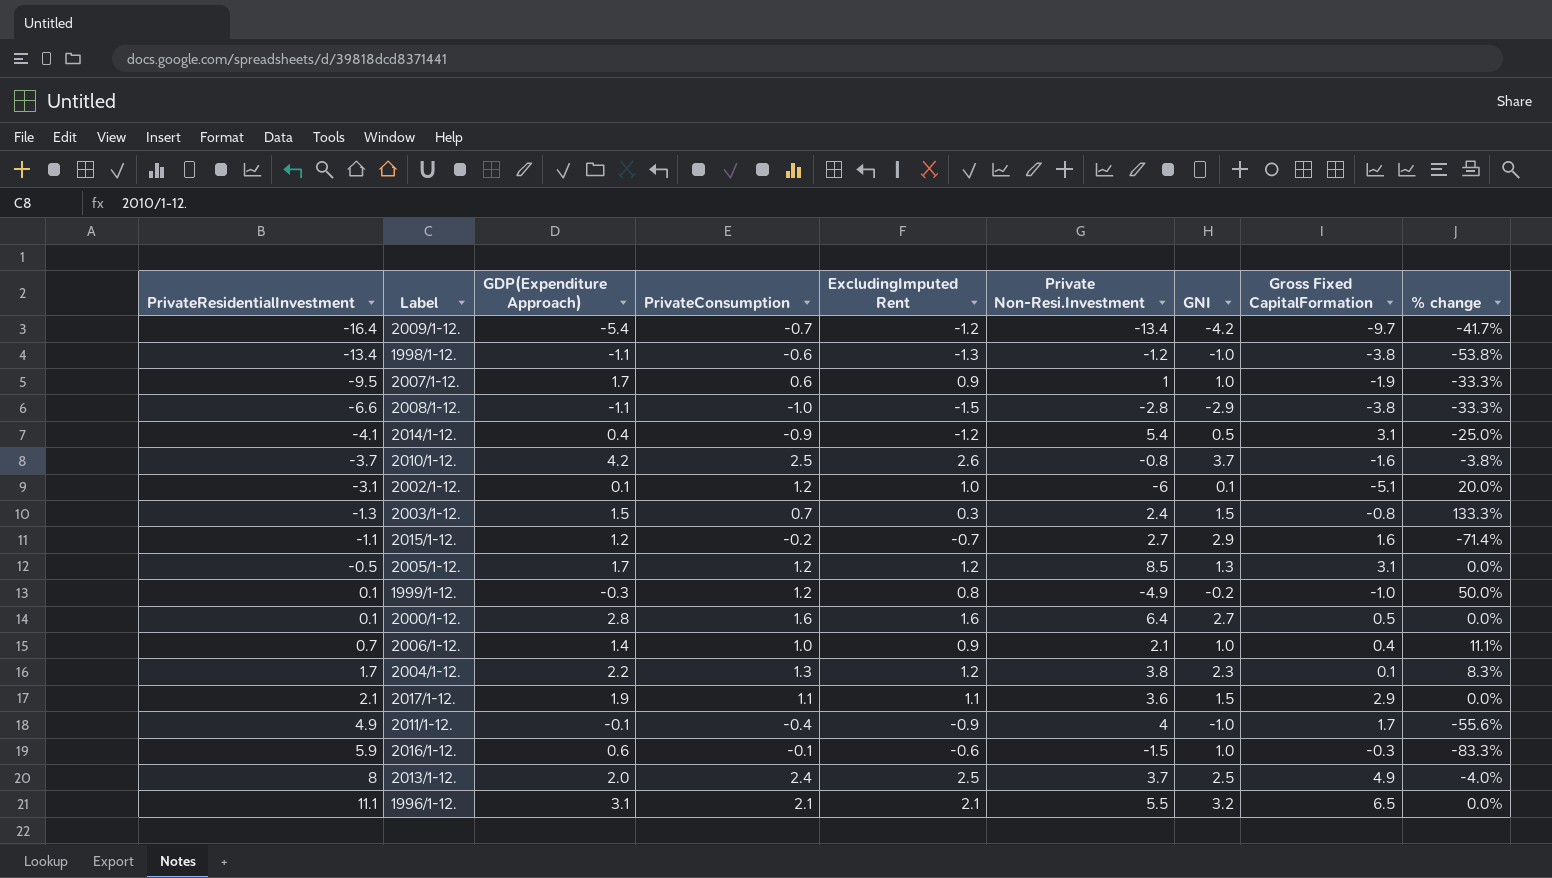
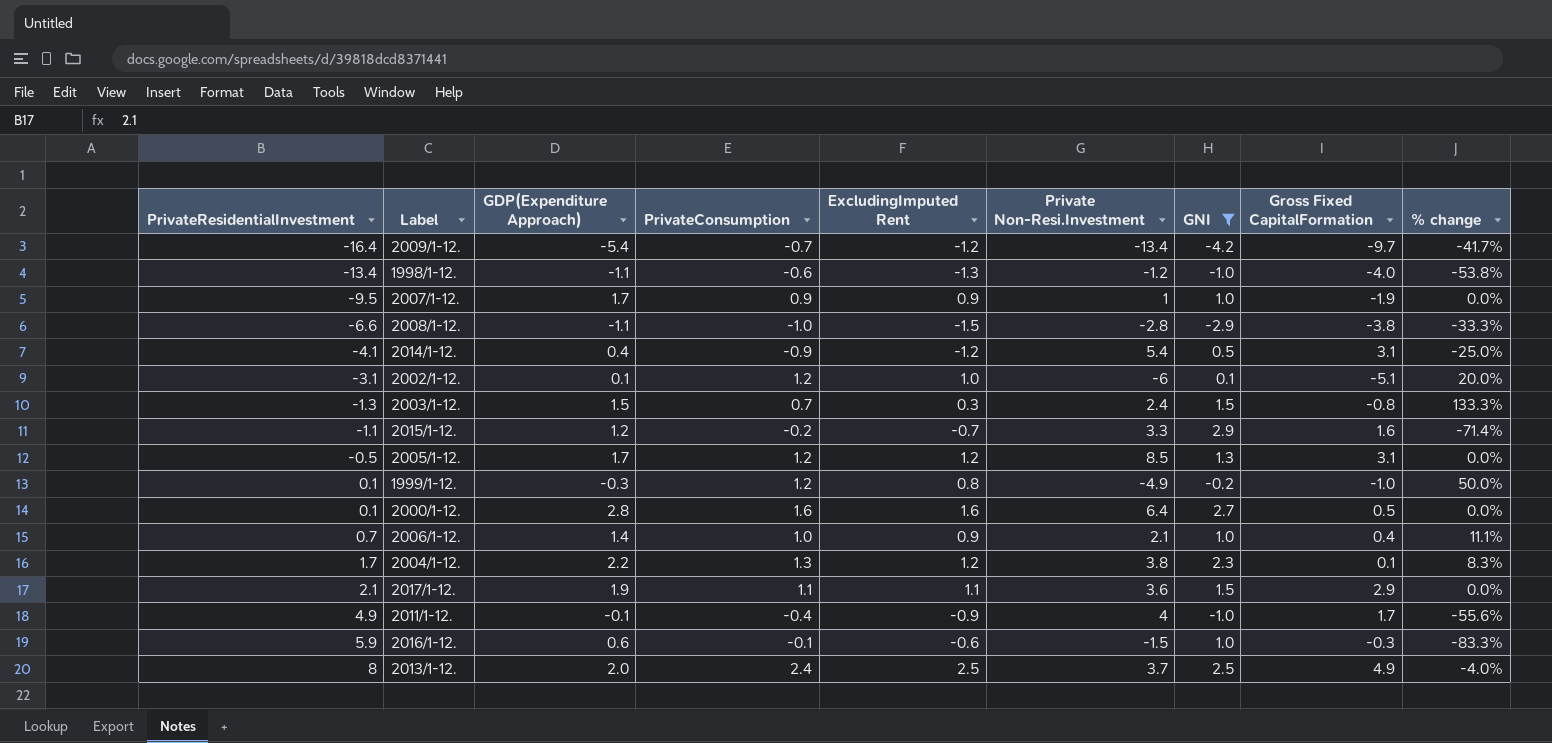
filter: none -> GNI <= 2.9
1998/1-12. | Gross Fixed CapitalFormation: -3.8 -> -4.0
2007/1-12. | PrivateConsumption: 0.6 -> 0.9
2007/1-12. | % change: -33.3% -> 0.0%
2015/1-12. | Private Non-Resi.Investment: 2.7 -> 3.3

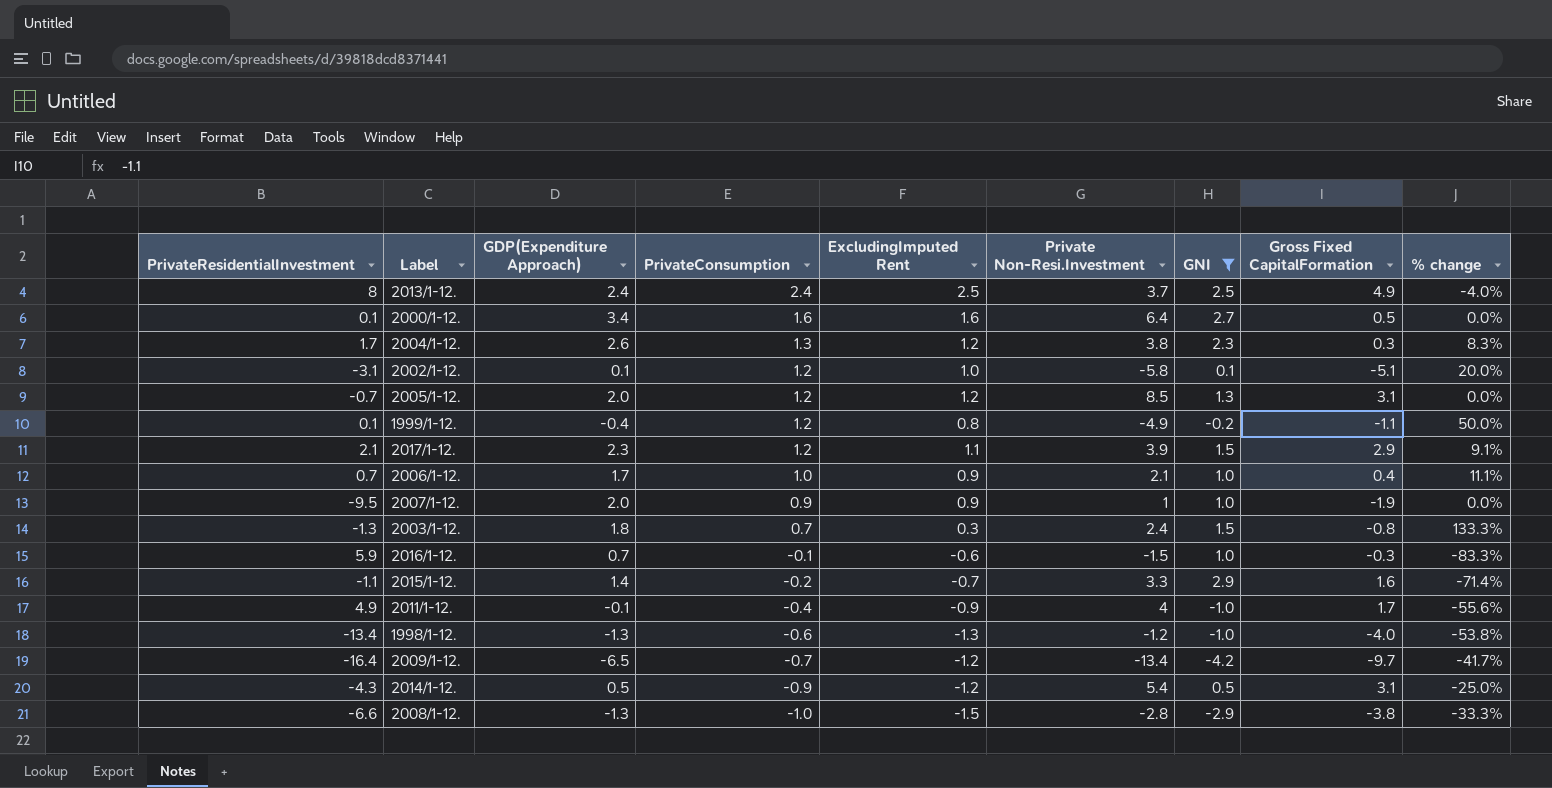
row order: PrivateResidentialInvestment ascending -> PrivateConsumption descending
2013/1-12. | GDP(Expenditure Approach): 2.0 -> 2.4
2000/1-12. | GDP(Expenditure Approach): 2.8 -> 3.4
2004/1-12. | GDP(Expenditure Approach): 2.2 -> 2.6
2004/1-12. | Gross Fixed CapitalFormation: 0.1 -> 0.3
2002/1-12. | Private Non-Resi.Investment: -6 -> -5.8
2005/1-12. | PrivateResidentialInvestment: -0.5 -> -0.7
2005/1-12. | GDP(Expenditure Approach): 1.7 -> 2.0
1999/1-12. | GDP(Expenditure Approach): -0.3 -> -0.4
1999/1-12. | Gross Fixed CapitalFormation: -1.0 -> -1.1
2017/1-12. | GDP(Expenditure Approach): 1.9 -> 2.3
2017/1-12. | PrivateConsumption: 1.1 -> 1.2
2017/1-12. | Private Non-Resi.Investment: 3.6 -> 3.9
2017/1-12. | % change: 0.0% -> 9.1%
2006/1-12. | GDP(Expenditure Approach): 1.4 -> 1.7
2007/1-12. | GDP(Expenditure Approach): 1.7 -> 2.0
2003/1-12. | GDP(Expenditure Approach): 1.5 -> 1.8
2016/1-12. | GDP(Expenditure Approach): 0.6 -> 0.7
2015/1-12. | GDP(Expenditure Approach): 1.2 -> 1.4
1998/1-12. | GDP(Expenditure Approach): -1.1 -> -1.3
2009/1-12. | GDP(Expenditure Approach): -5.4 -> -6.5
2014/1-12. | PrivateResidentialInvestment: -4.1 -> -4.3
2014/1-12. | GDP(Expenditure Approach): 0.4 -> 0.5
2008/1-12. | GDP(Expenditure Approach): -1.1 -> -1.3

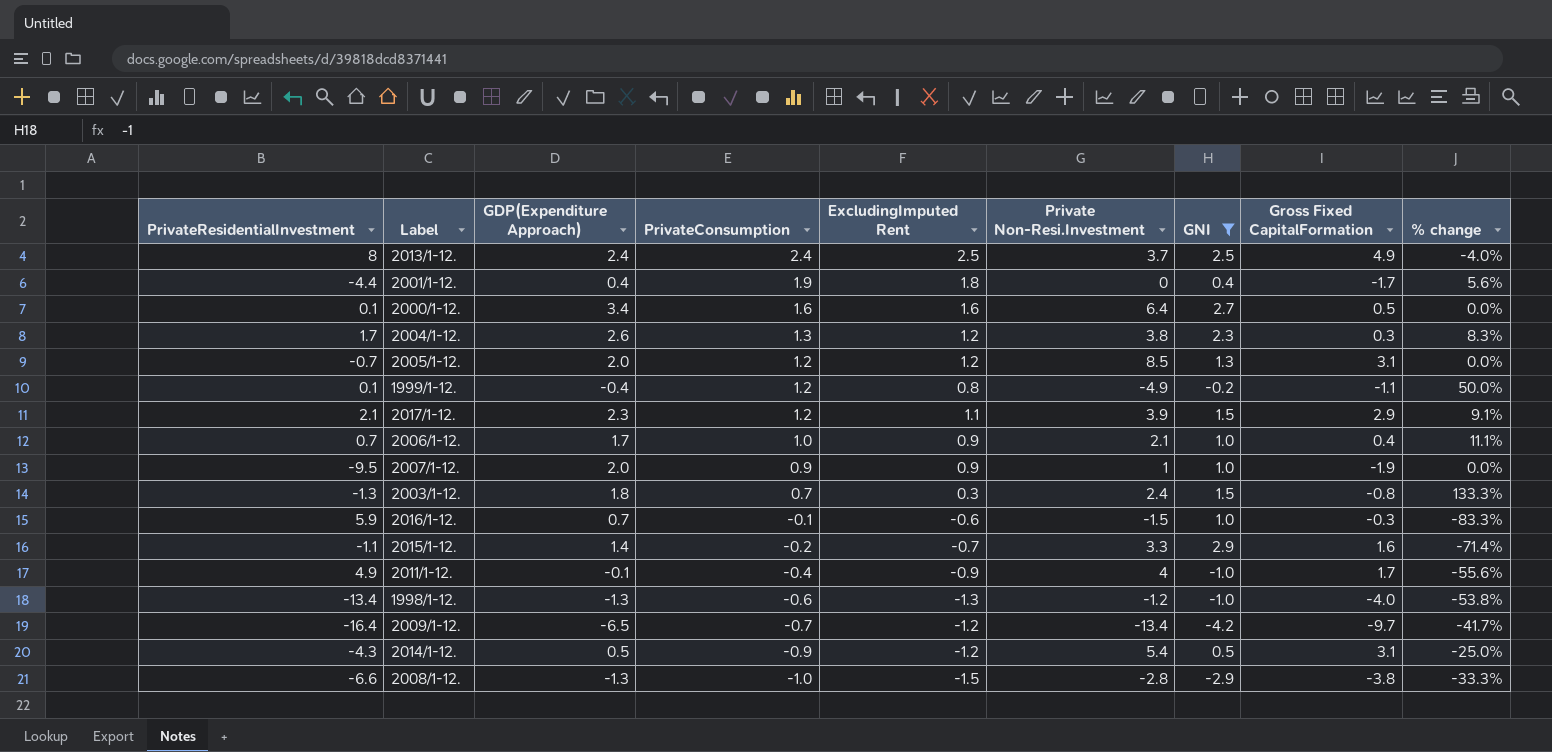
row 2002/1-12.: -3.1 | 0.1 | 1.2 | 1.0 | -5.8 | 0.1 | -5.1 | 20.0% -> none
row 2001/1-12.: none -> -4.4 | 0.4 | 1.9 | 1.8 | 0 | 0.4 | -1.7 | 5.6%

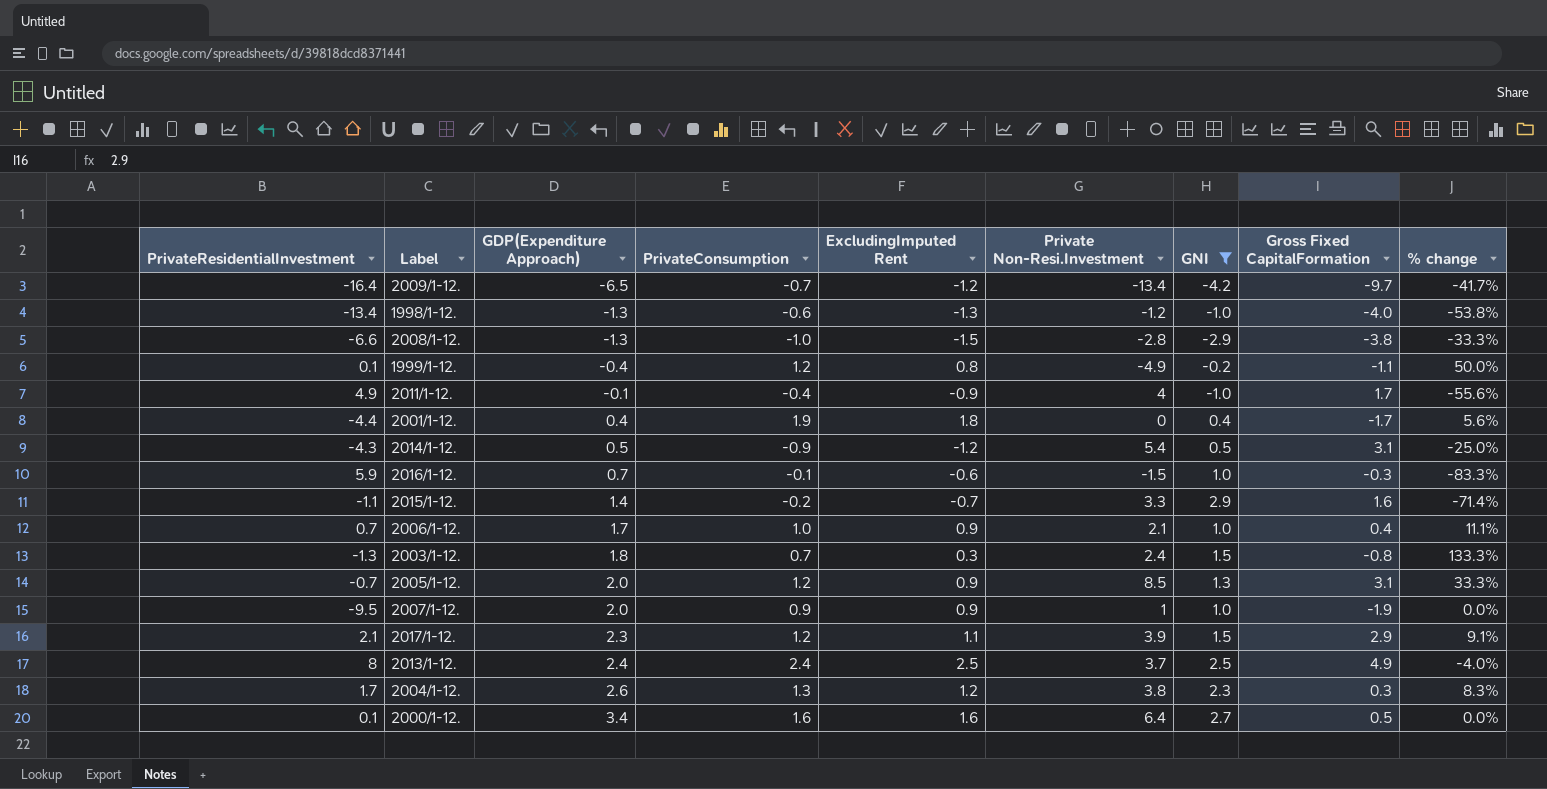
row order: PrivateConsumption descending -> GDP(Expenditure Approach) ascending
2005/1-12. | ExcludingImputed Rent: 1.2 -> 0.9
2005/1-12. | % change: 0.0% -> 33.3%

